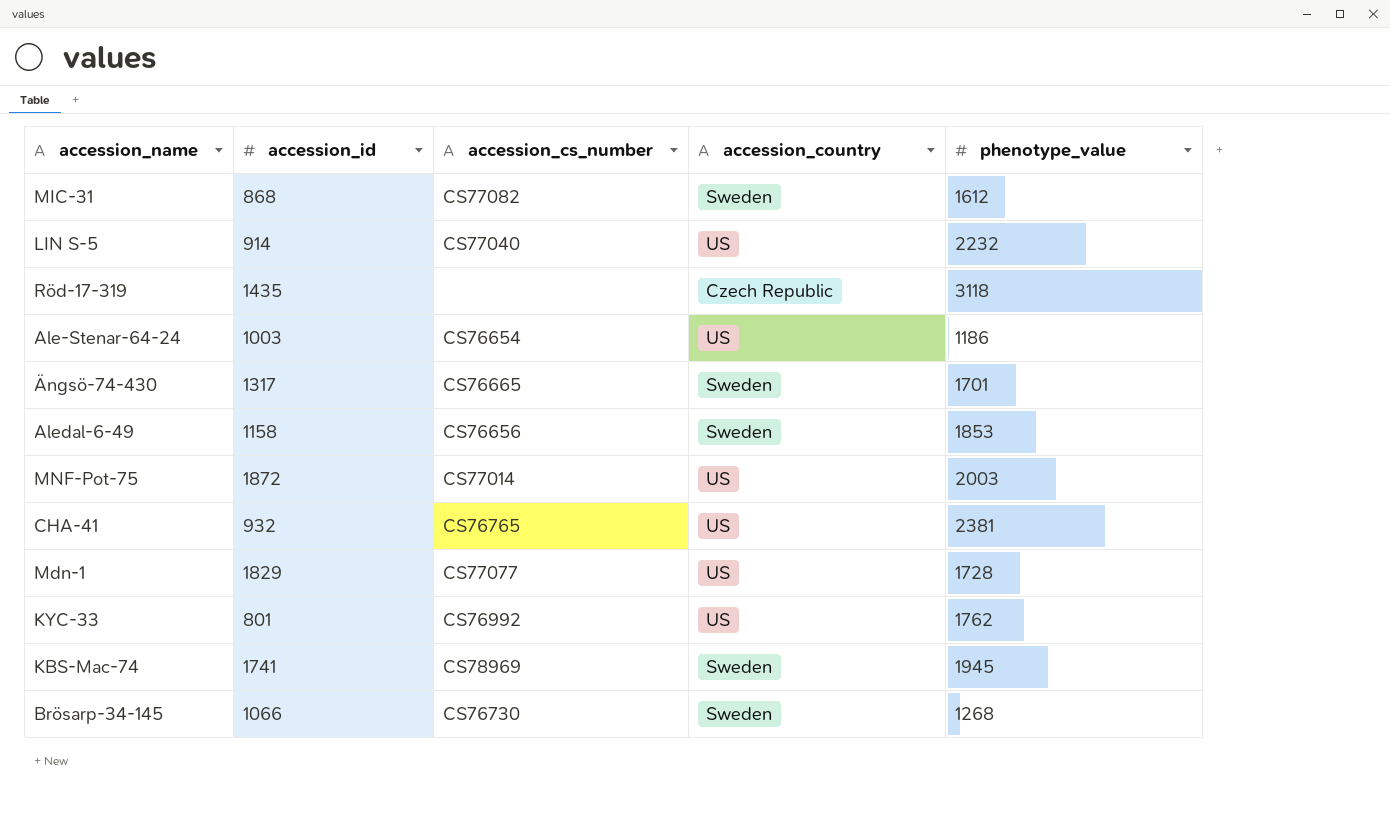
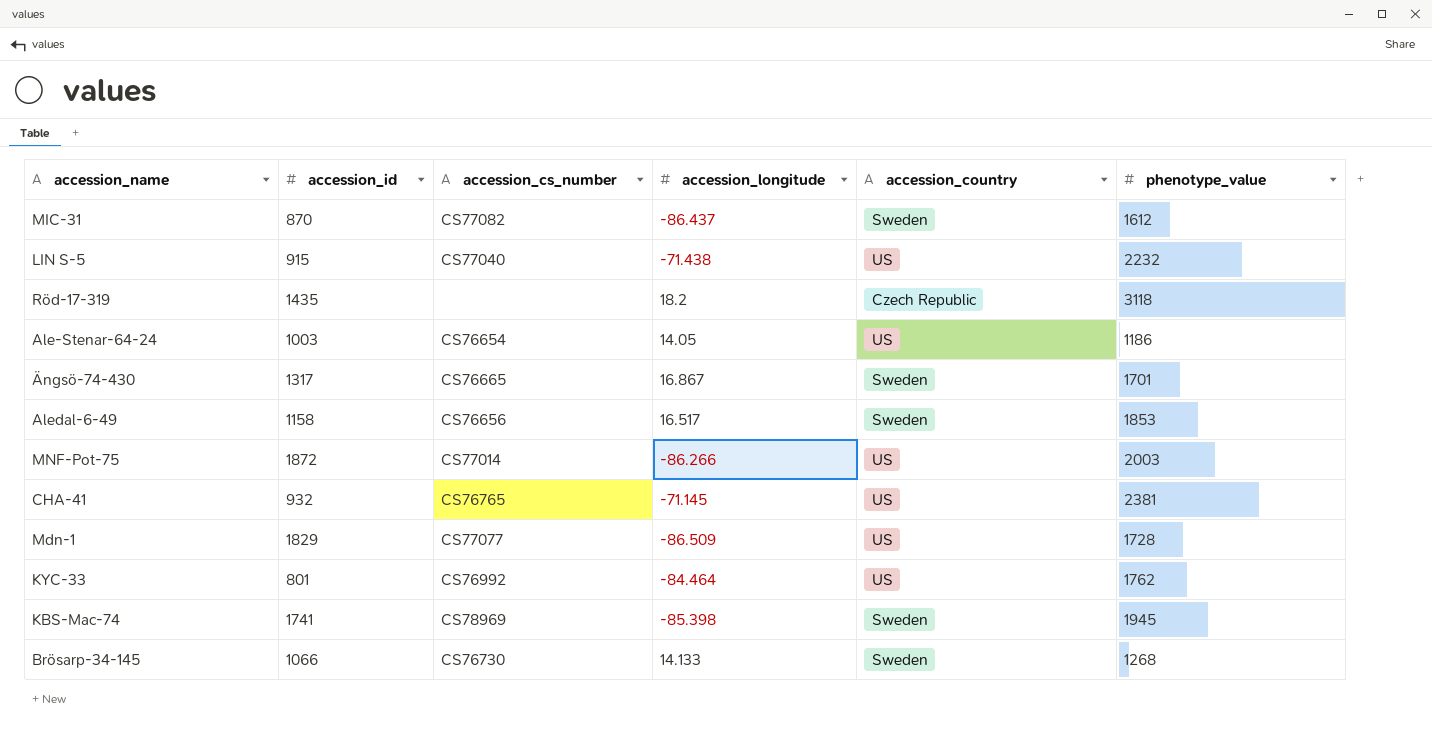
column accession_longitude | position: none -> 4
MIC-31 | accession_id: 868 -> 870
LIN S-5 | accession_id: 914 -> 915

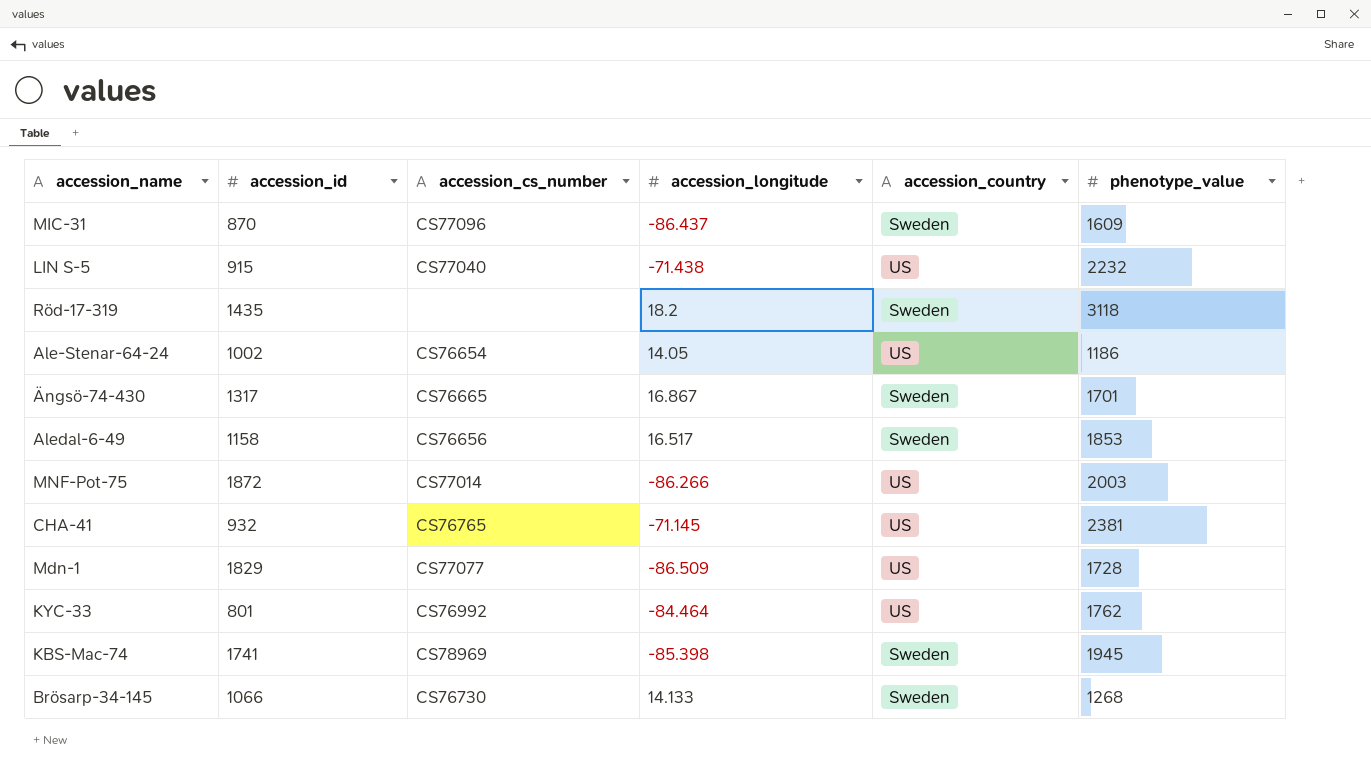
MIC-31 | accession_cs_number: CS77082 -> CS77096
MIC-31 | phenotype_value: 1612 -> 1609
Röd-17-319 | accession_country: Czech Republic -> Sweden
Ale-Stenar-64-24 | accession_id: 1003 -> 1002

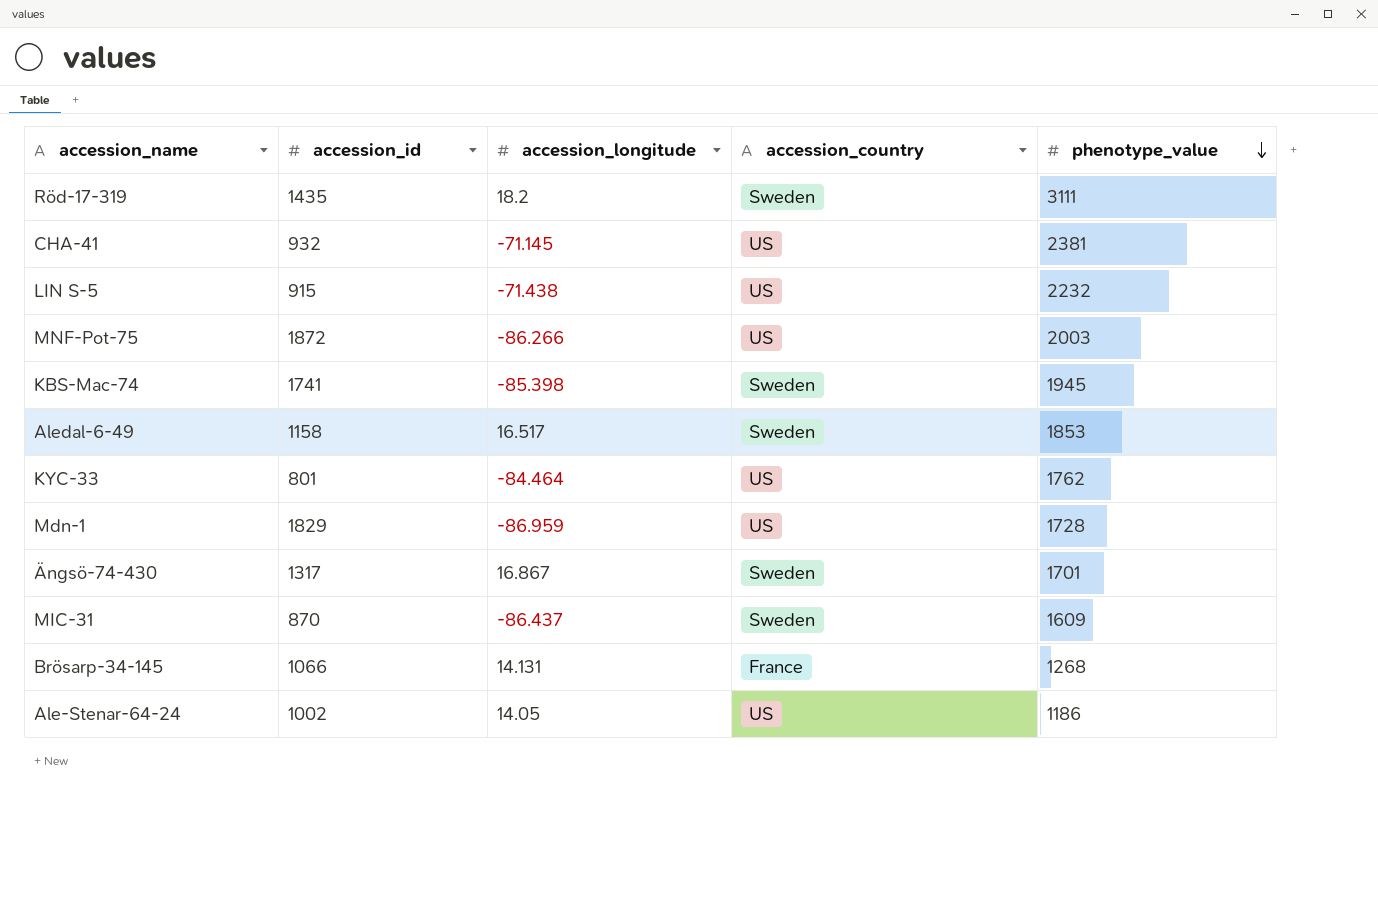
row order: none -> phenotype_value descending
column accession_cs_number | position: 3 -> none
Röd-17-319 | phenotype_value: 3118 -> 3111
Mdn-1 | accession_longitude: -86.509 -> -86.959
Brösarp-34-145 | accession_longitude: 14.133 -> 14.131
Brösarp-34-145 | accession_country: Sweden -> France

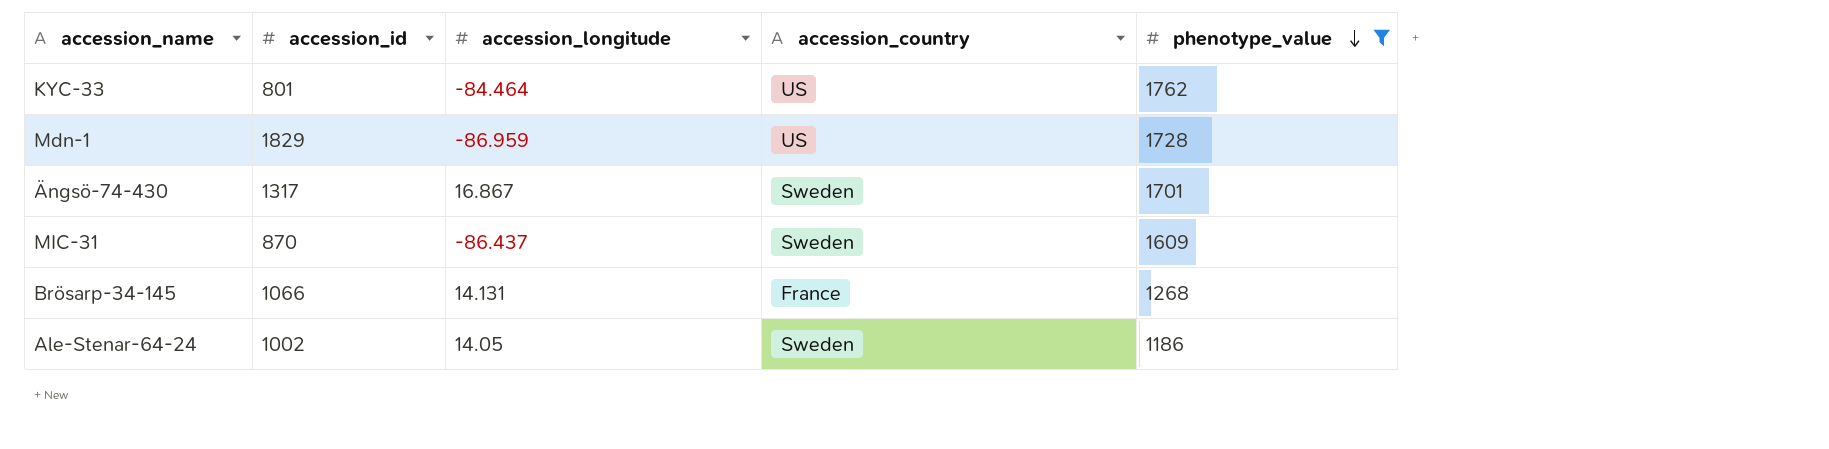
filter: none -> phenotype_value <= 1762
Ale-Stenar-64-24 | accession_country: US -> Sweden

